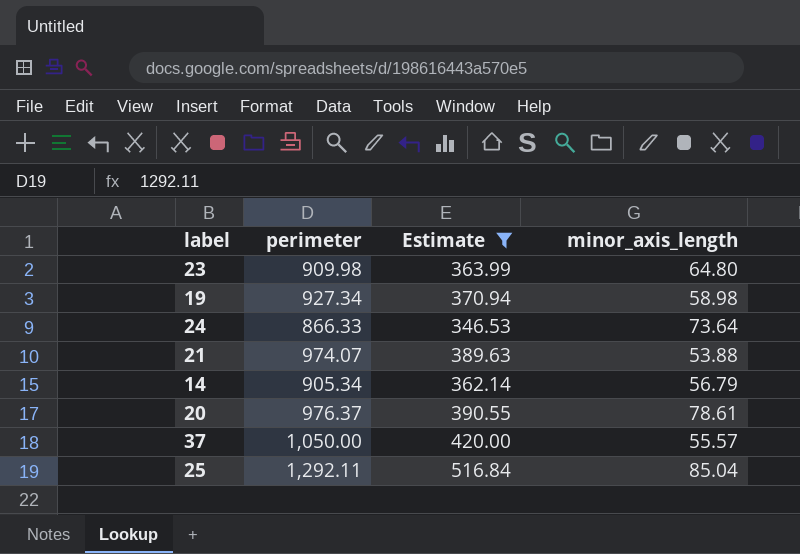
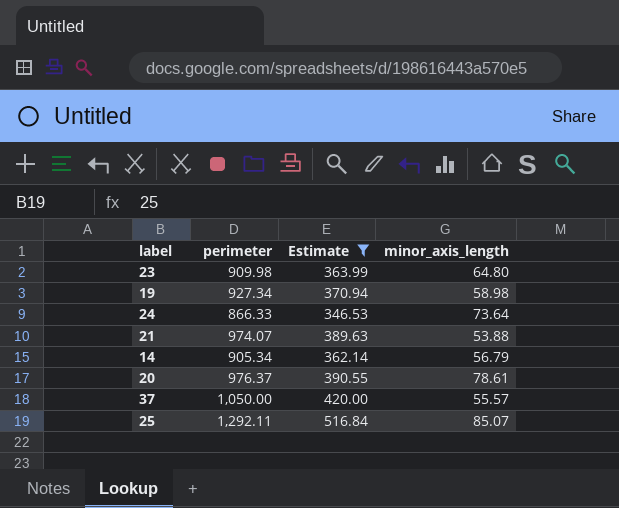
25 | minor_axis_length: 85.04 -> 85.07

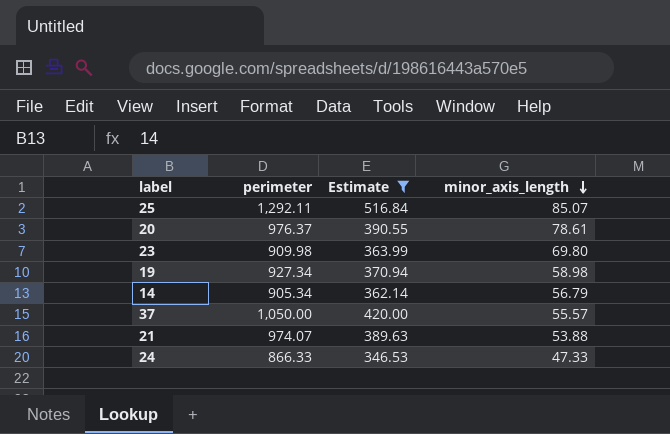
row order: none -> minor_axis_length descending
23 | minor_axis_length: 64.80 -> 69.80
24 | minor_axis_length: 73.64 -> 47.33

